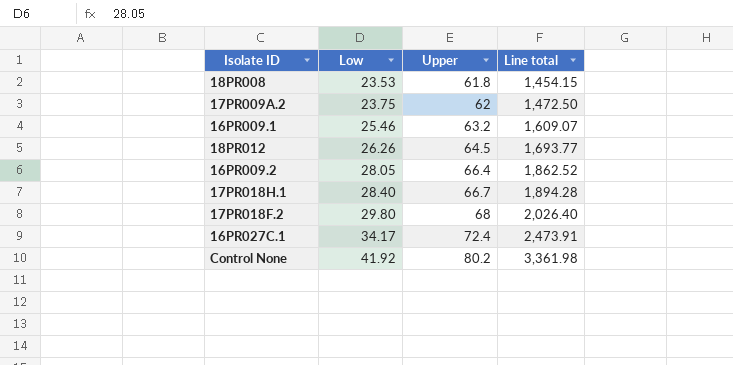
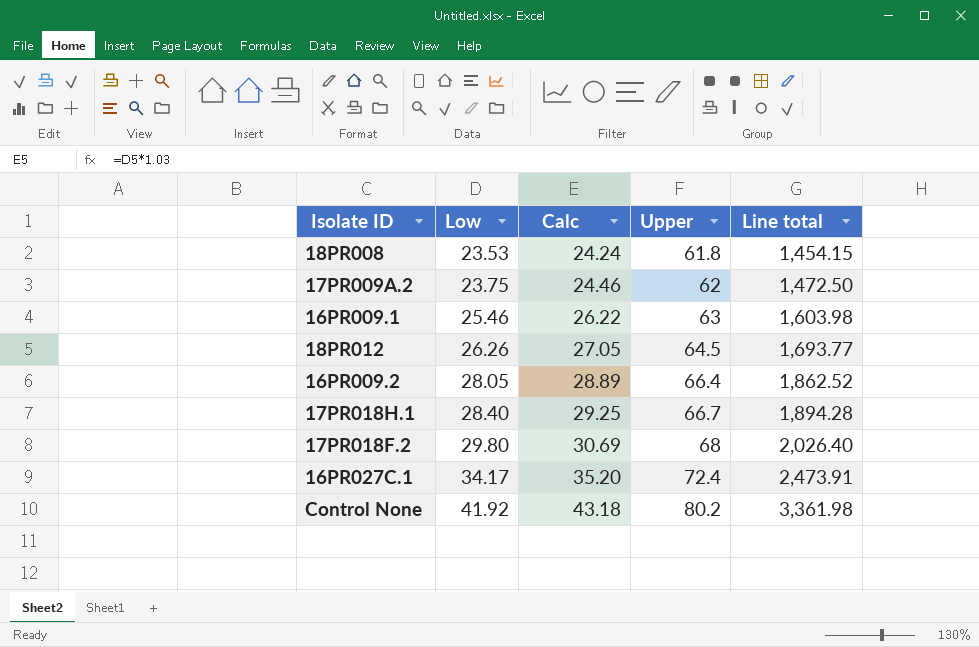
column Calc | formula: none -> [Low] * 1.03
16PR009.1 | Upper: 63.2 -> 63
16PR009.1 | Line total: 1,609.07 -> 1,603.98

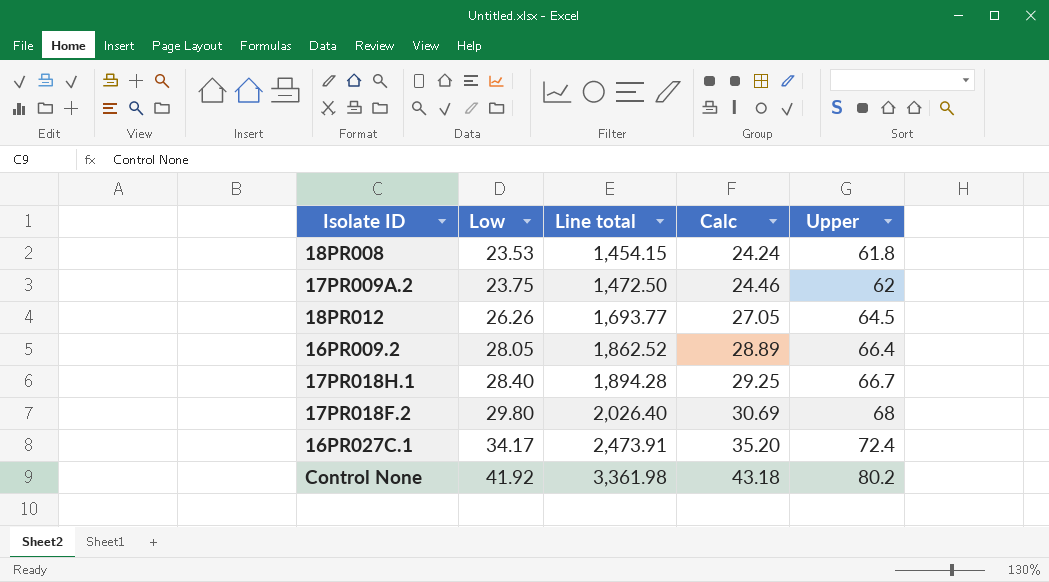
column Line total | position: 5 -> 3
row 16PR009.1: 25.46 | 26.22 | 63 | 1,603.98 -> none

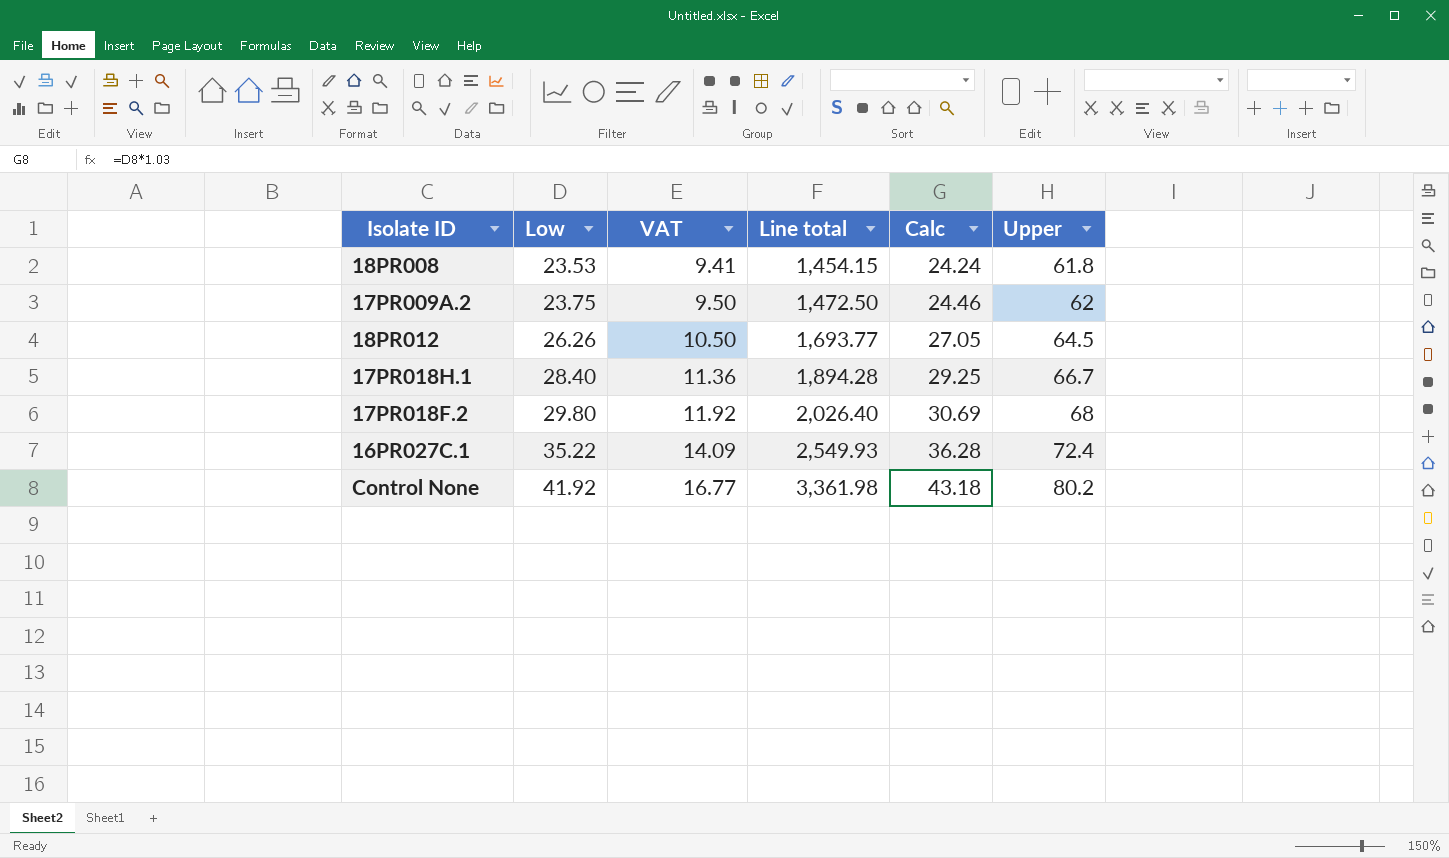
column VAT | formula: none -> [Low] * 0.4
row 16PR009.2: 28.05 | 1,862.52 | 28.89 | 66.4 -> none
16PR027C.1 | Low: 34.17 -> 35.22
16PR027C.1 | Line total: 2,473.91 -> 2,549.93
16PR027C.1 | Calc: 35.20 -> 36.28

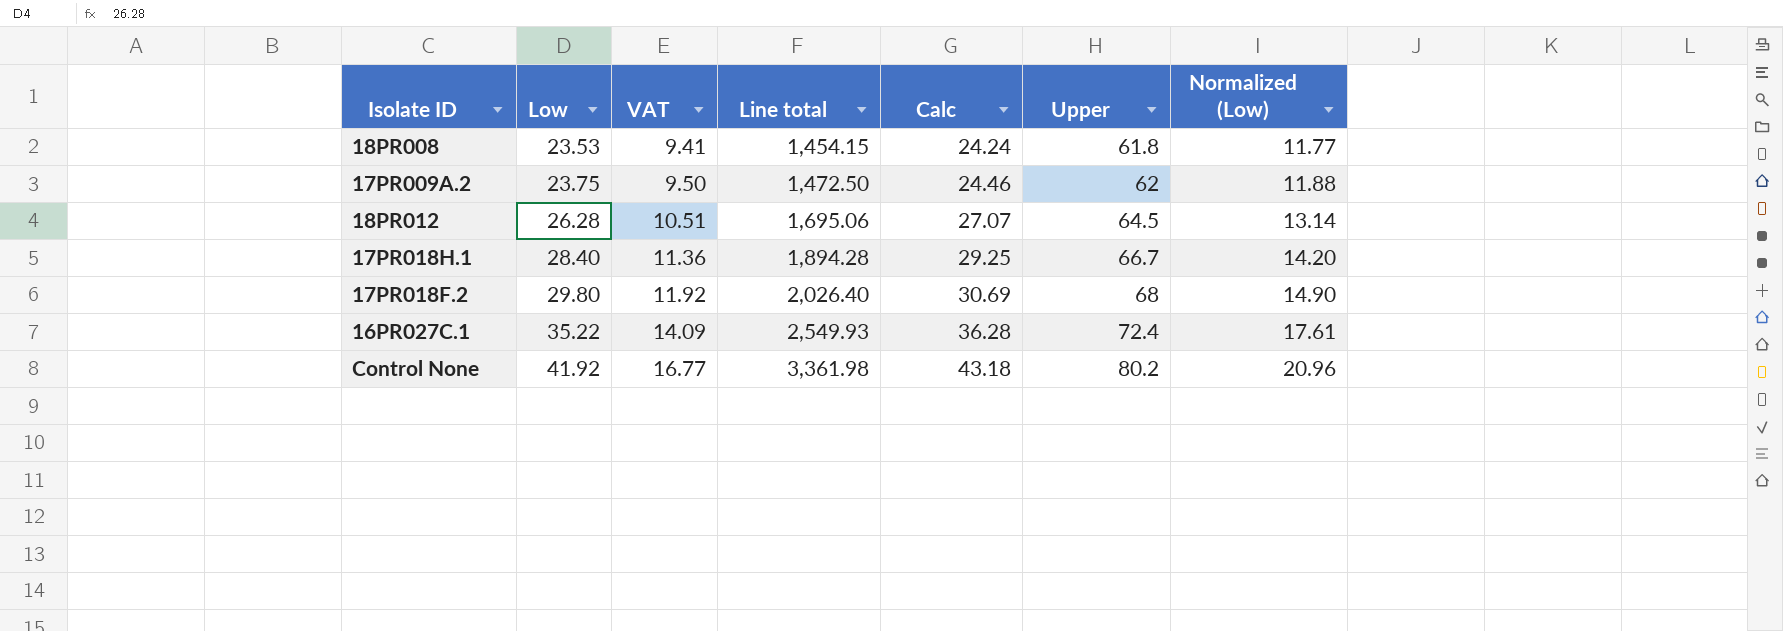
column Normalized (Low) | formula: none -> [Low] * 0.5
18PR012 | Low: 26.26 -> 26.28
18PR012 | VAT: 10.50 -> 10.51
18PR012 | Line total: 1,693.77 -> 1,695.06
18PR012 | Calc: 27.05 -> 27.07

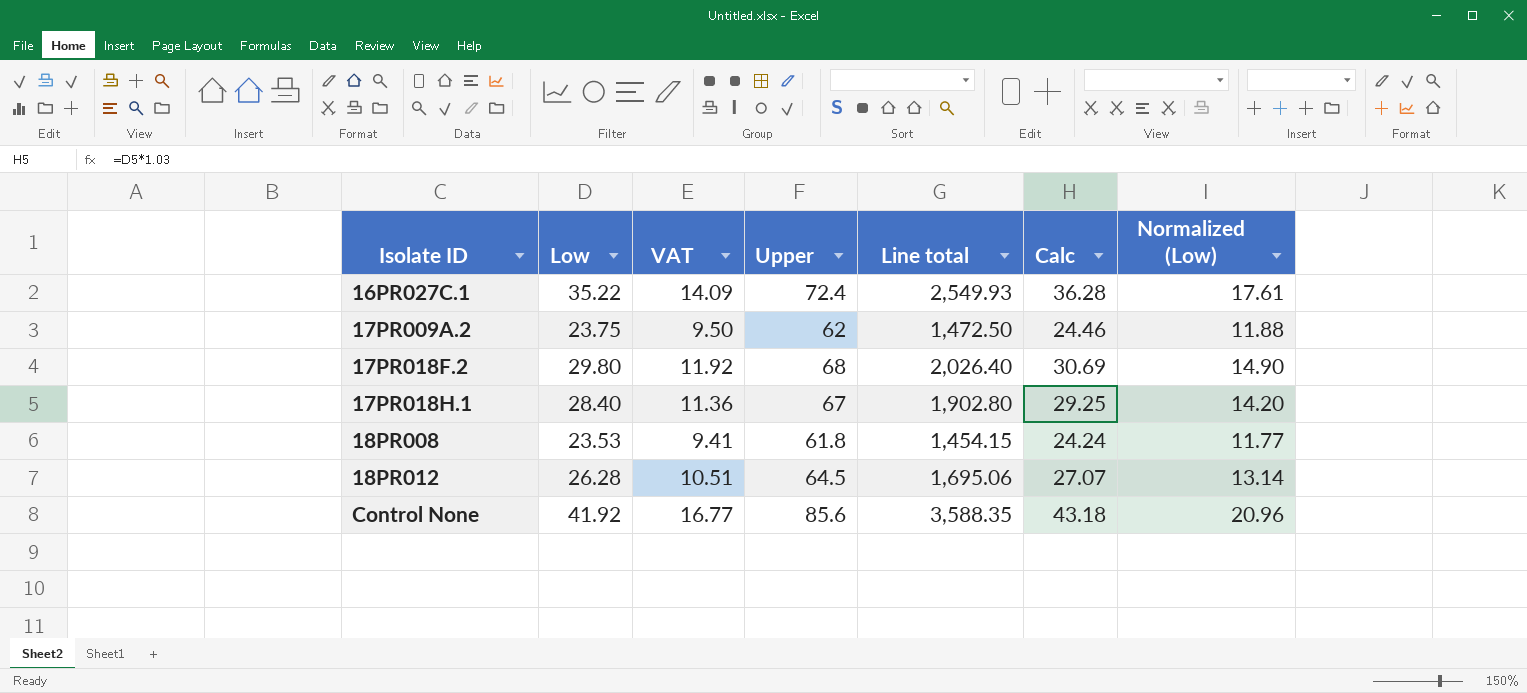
row order: Low ascending -> Isolate ID ascending
column Upper | position: 6 -> 4
17PR018H.1 | Upper: 66.7 -> 67
17PR018H.1 | Line total: 1,894.28 -> 1,902.80
Control None | Upper: 80.2 -> 85.6
Control None | Line total: 3,361.98 -> 3,588.35

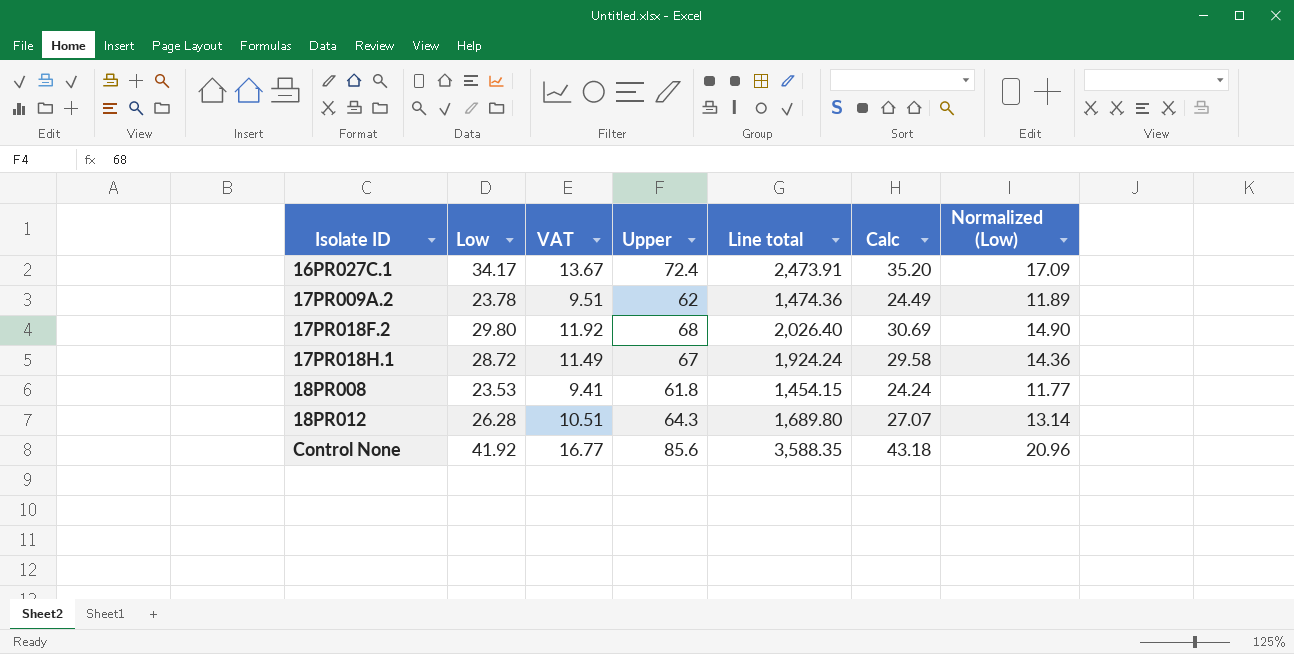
16PR027C.1 | Low: 35.22 -> 34.17
16PR027C.1 | VAT: 14.09 -> 13.67
16PR027C.1 | Line total: 2,549.93 -> 2,473.91
16PR027C.1 | Calc: 36.28 -> 35.20
16PR027C.1 | Normalized (Low): 17.61 -> 17.09
17PR009A.2 | Low: 23.75 -> 23.78
17PR009A.2 | VAT: 9.50 -> 9.51
17PR009A.2 | Line total: 1,472.50 -> 1,474.36
17PR009A.2 | Calc: 24.46 -> 24.49
17PR009A.2 | Normalized (Low): 11.88 -> 11.89
17PR018H.1 | Low: 28.40 -> 28.72
17PR018H.1 | VAT: 11.36 -> 11.49
17PR018H.1 | Line total: 1,902.80 -> 1,924.24
17PR018H.1 | Calc: 29.25 -> 29.58
17PR018H.1 | Normalized (Low): 14.20 -> 14.36
18PR012 | Upper: 64.5 -> 64.3
18PR012 | Line total: 1,695.06 -> 1,689.80

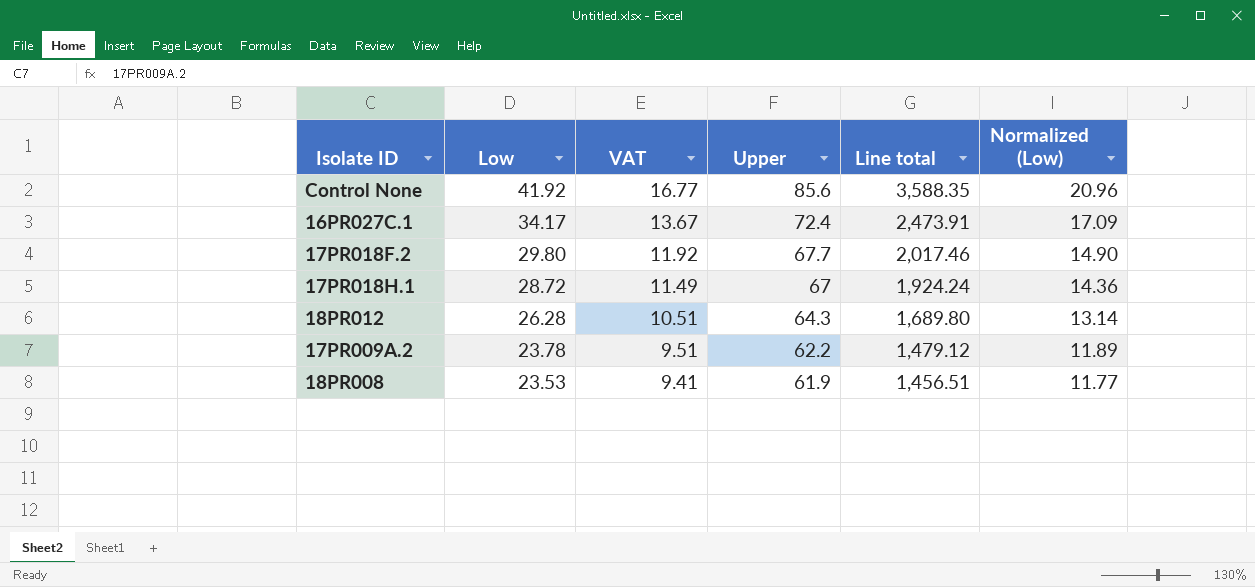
row order: Isolate ID ascending -> Low descending
column Calc | formula: [Low] * 1.03 -> none
17PR018F.2 | Upper: 68 -> 67.7
17PR018F.2 | Line total: 2,026.40 -> 2,017.46
17PR009A.2 | Upper: 62 -> 62.2
17PR009A.2 | Line total: 1,474.36 -> 1,479.12
18PR008 | Upper: 61.8 -> 61.9
18PR008 | Line total: 1,454.15 -> 1,456.51

